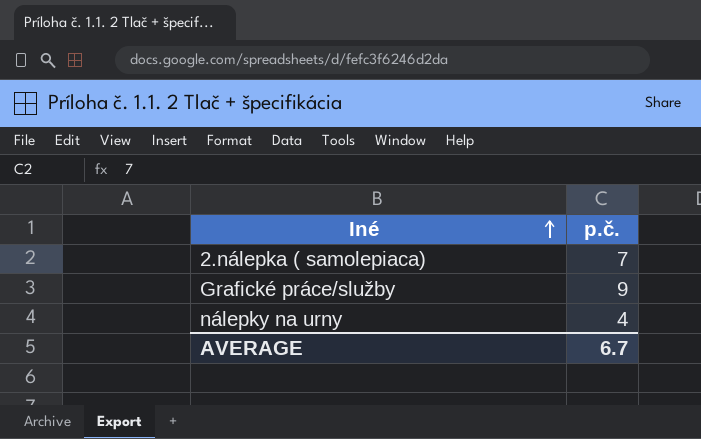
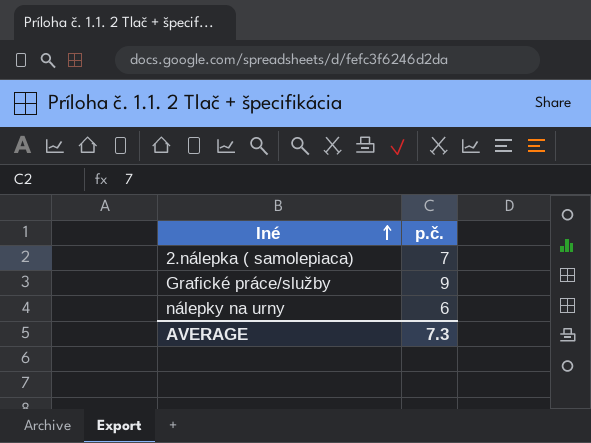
nálepky na urny | p.č.: 4 -> 6
AVERAGE | p.č.: 6.7 -> 7.3

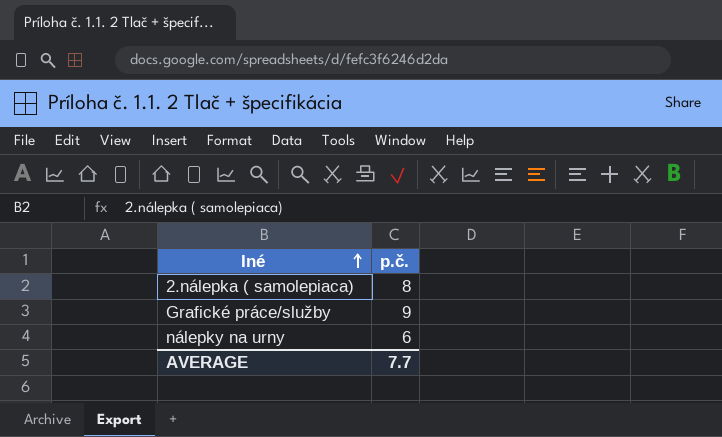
2.nálepka ( samolepiaca) | p.č.: 7 -> 8
AVERAGE | p.č.: 7.3 -> 7.7

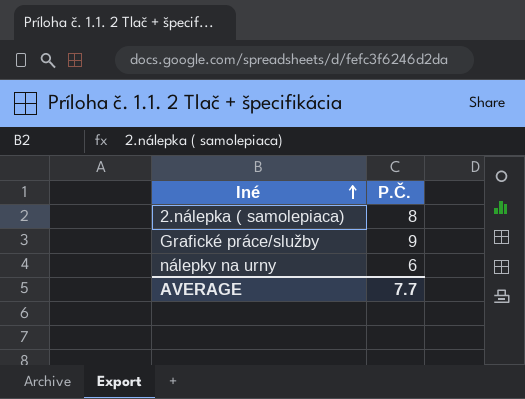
column name: p.č. -> P.Č.

